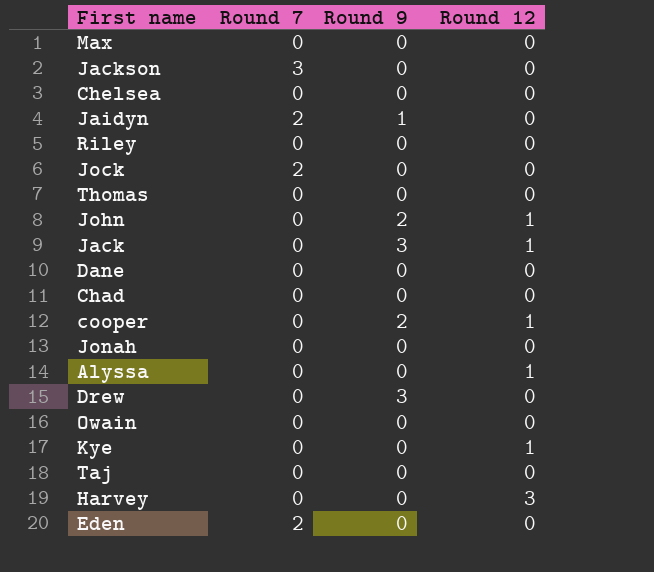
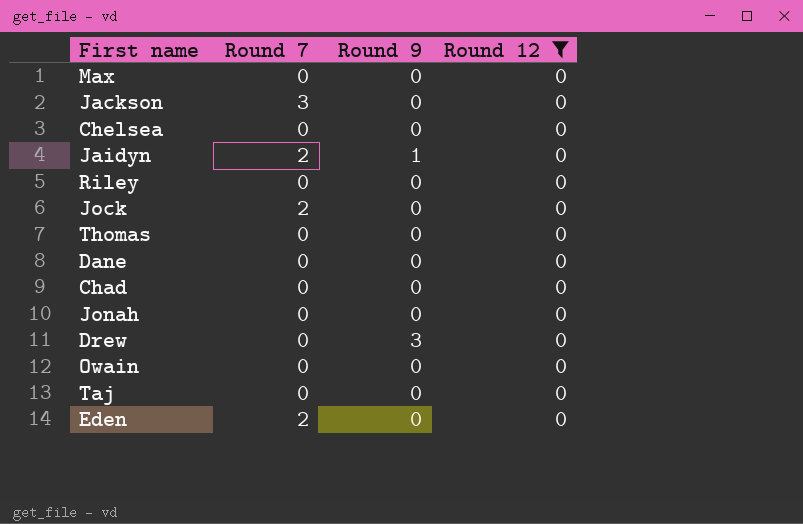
filter: none -> Round 12 = 0

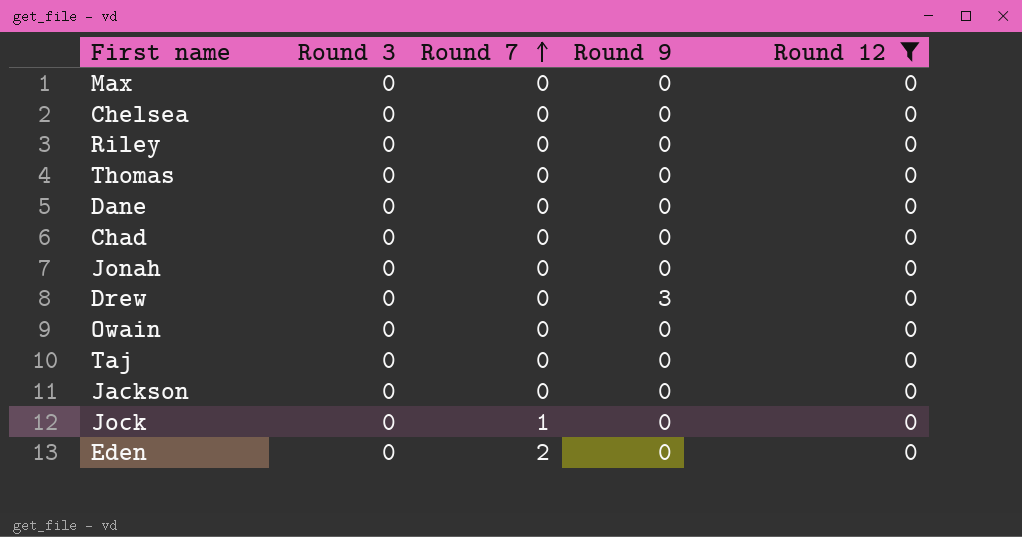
row order: none -> Round 7 ascending
column Round 3 | position: none -> 2
row Jaidyn: 2 | 1 | 0 -> none
Jackson | Round 7: 3 -> 0
Jock | Round 7: 2 -> 1

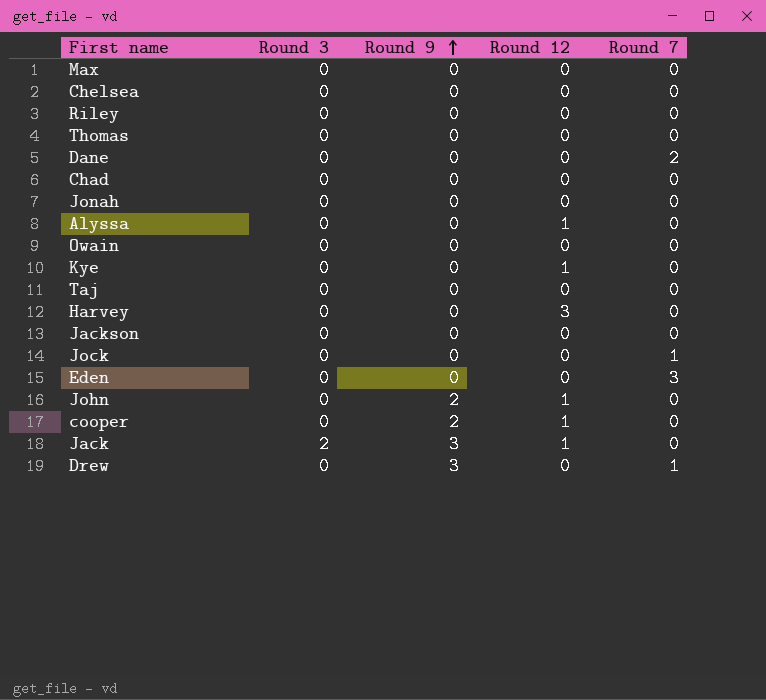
filter: Round 12 = 0 -> none
row order: Round 7 ascending -> Round 9 ascending
column Round 7 | position: 3 -> 5
Dane | Round 7: 0 -> 2
Eden | Round 7: 2 -> 3
Drew | Round 7: 0 -> 1

